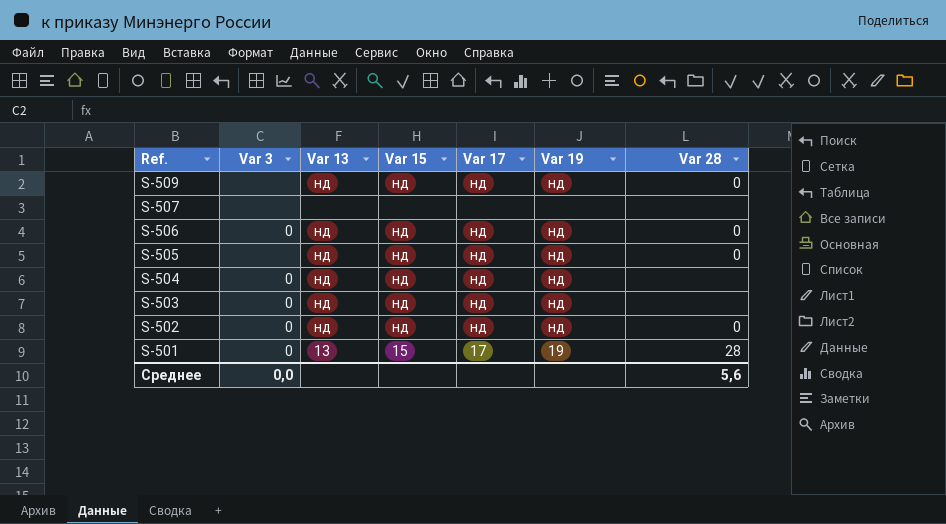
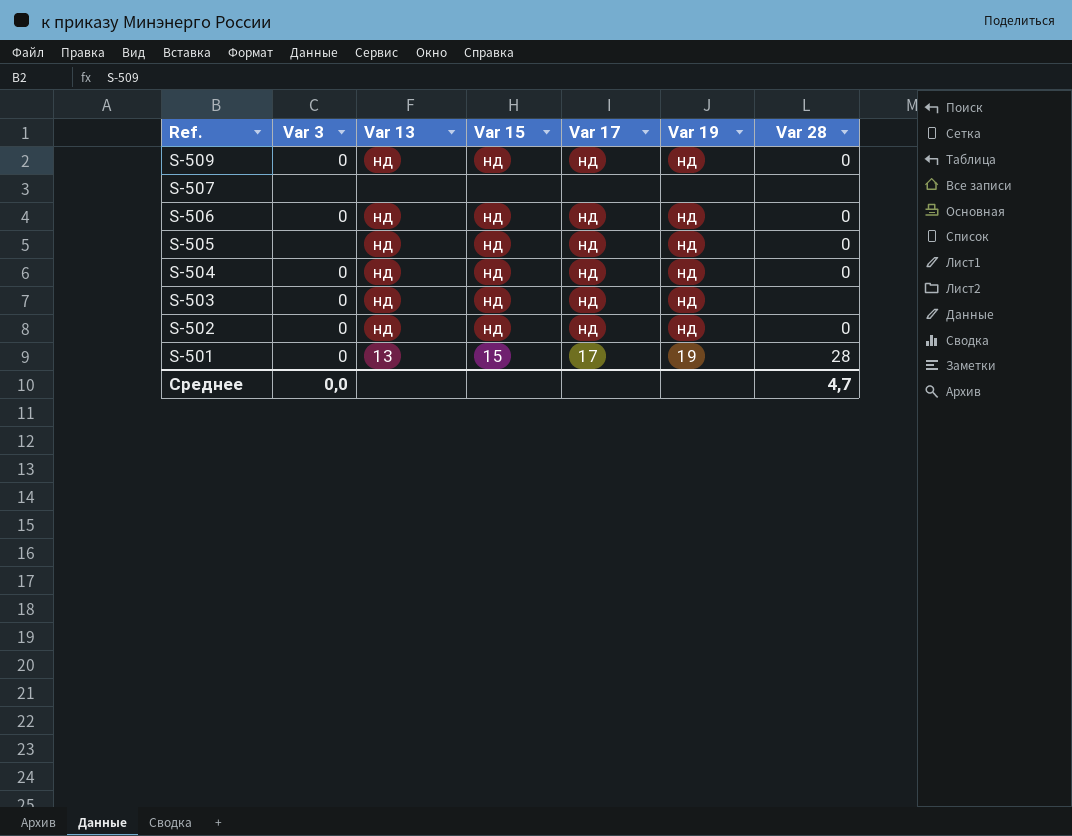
S-509 | Var 3: none -> 0
S-504 | Var 28: none -> 0
Среднее | Var 28: 5,6 -> 4,7

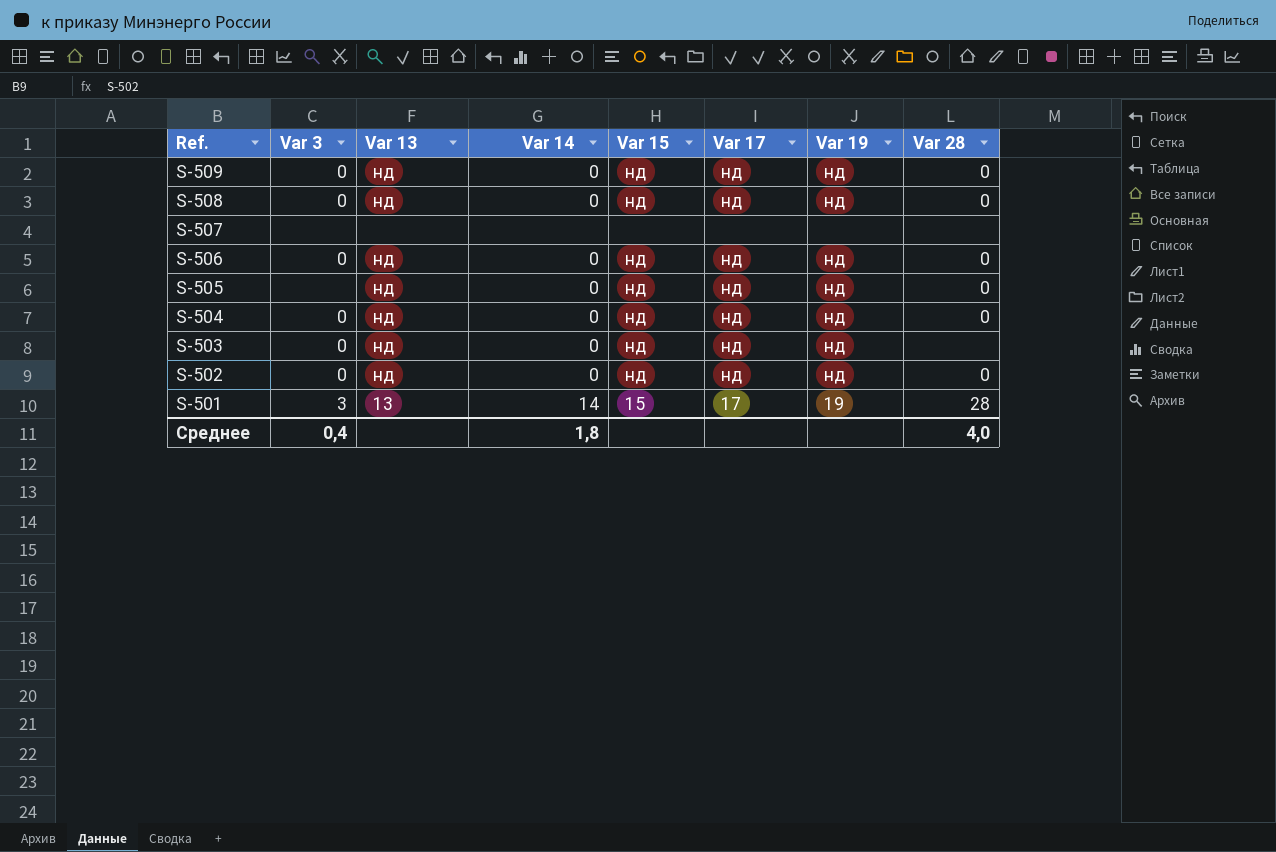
column Var 14 | position: none -> 4
row S-508: none -> 0 | нд | 0 | нд | нд | нд | 0
S-501 | Var 3: 0 -> 3
Среднее | Var 3: 0,0 -> 0,4
Среднее | Var 28: 4,7 -> 4,0

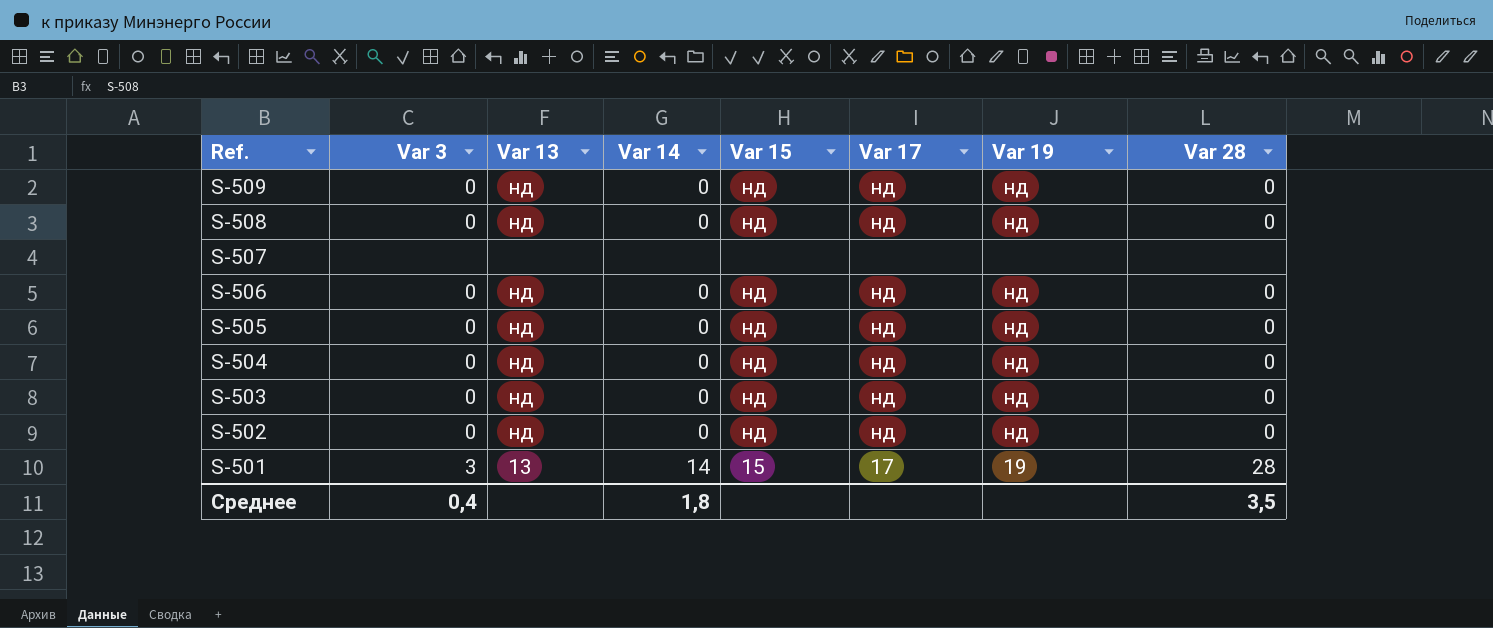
S-505 | Var 3: none -> 0
S-503 | Var 28: none -> 0
Среднее | Var 28: 4,0 -> 3,5

